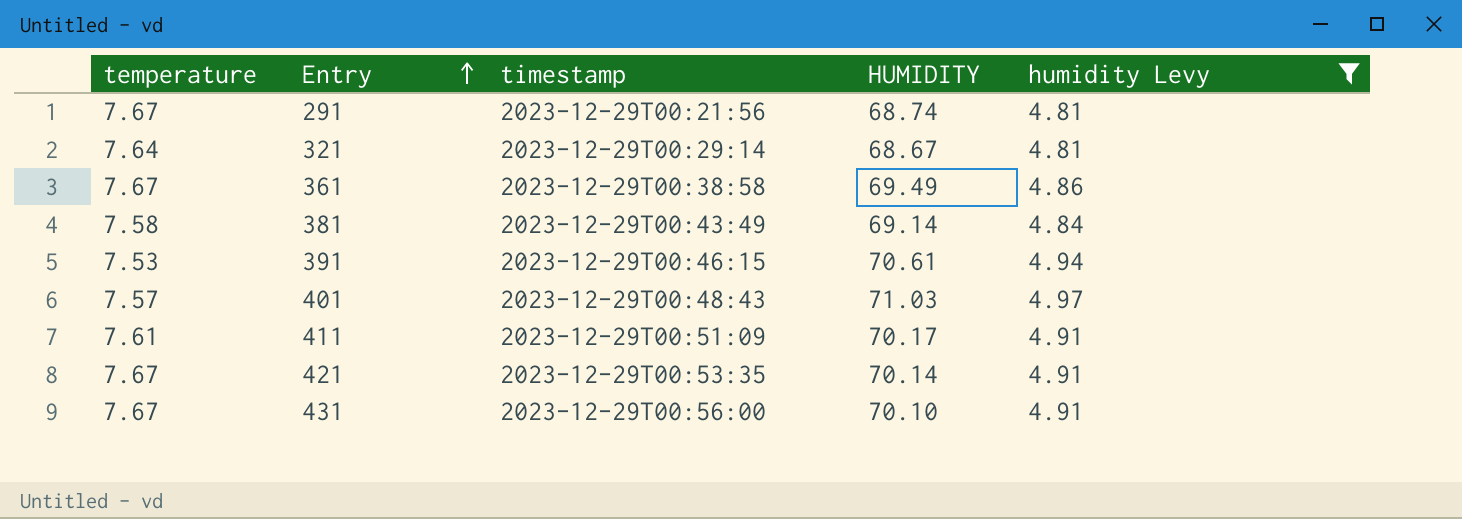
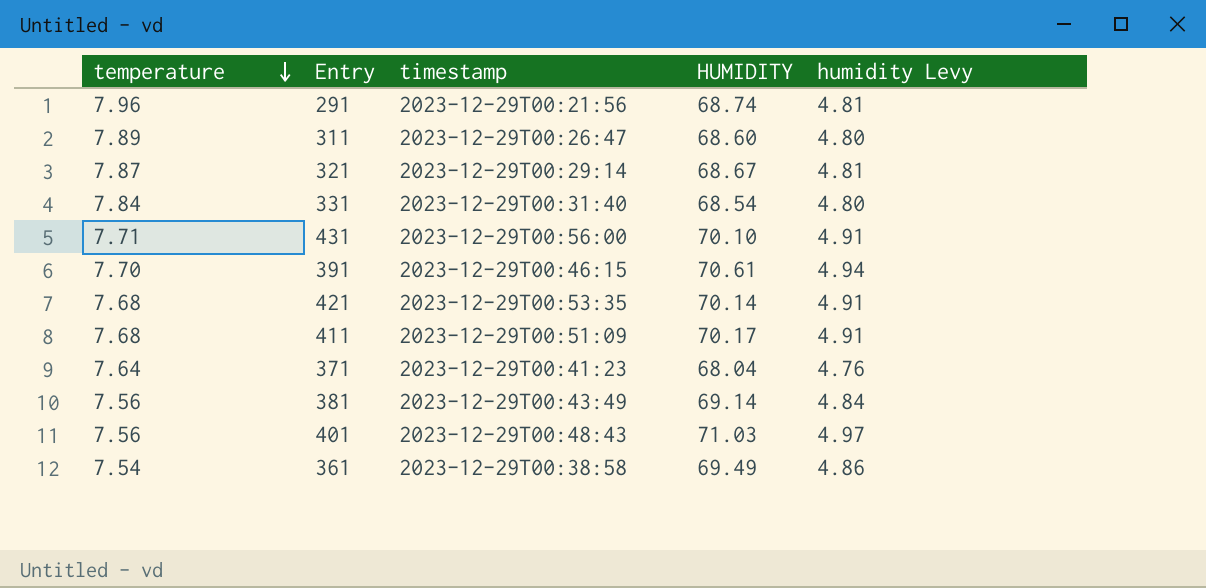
filter: humidity Levy >= 4.81 -> none
row order: Entry ascending -> temperature descending
291 | temperature: 7.67 -> 7.96
321 | temperature: 7.64 -> 7.87
431 | temperature: 7.67 -> 7.71
391 | temperature: 7.53 -> 7.70
421 | temperature: 7.67 -> 7.68
411 | temperature: 7.61 -> 7.68
381 | temperature: 7.58 -> 7.56
401 | temperature: 7.57 -> 7.56
361 | temperature: 7.67 -> 7.54

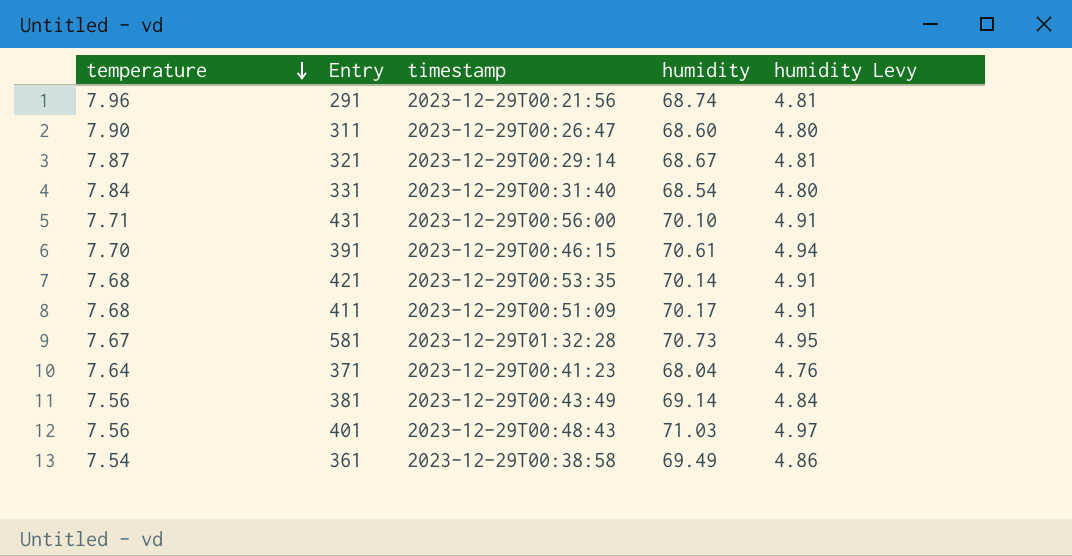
column name: HUMIDITY -> humidity
311 | temperature: 7.89 -> 7.90
row 581: none -> 7.67 | 2023-12-29T01:32:28 | 70.73 | 4.95

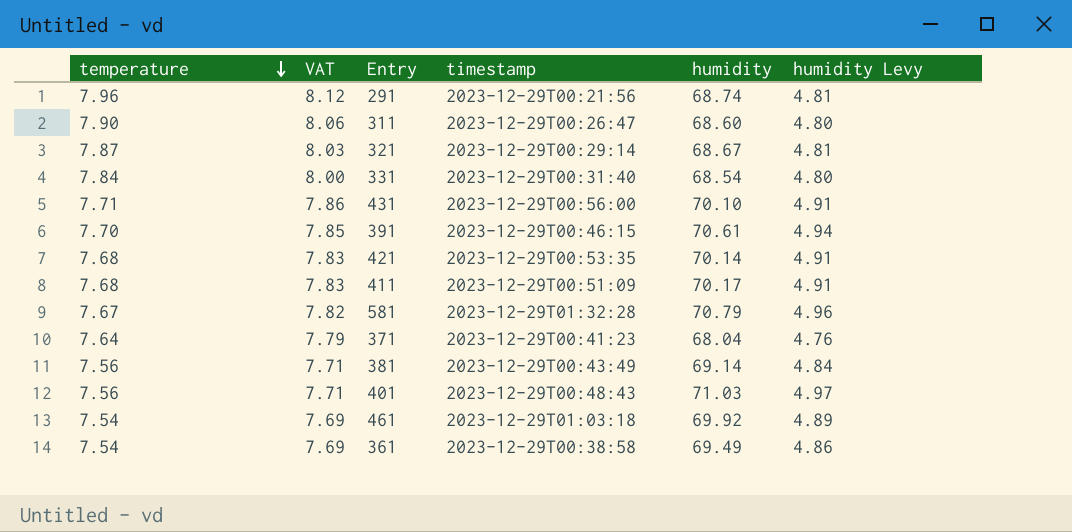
column VAT | formula: none -> [temperature] * 1.02
581 | humidity: 70.73 -> 70.79
581 | humidity Levy: 4.95 -> 4.96
row 461: none -> 7.54 | 7.69 | 2023-12-29T01:03:18 | 69.92 | 4.89

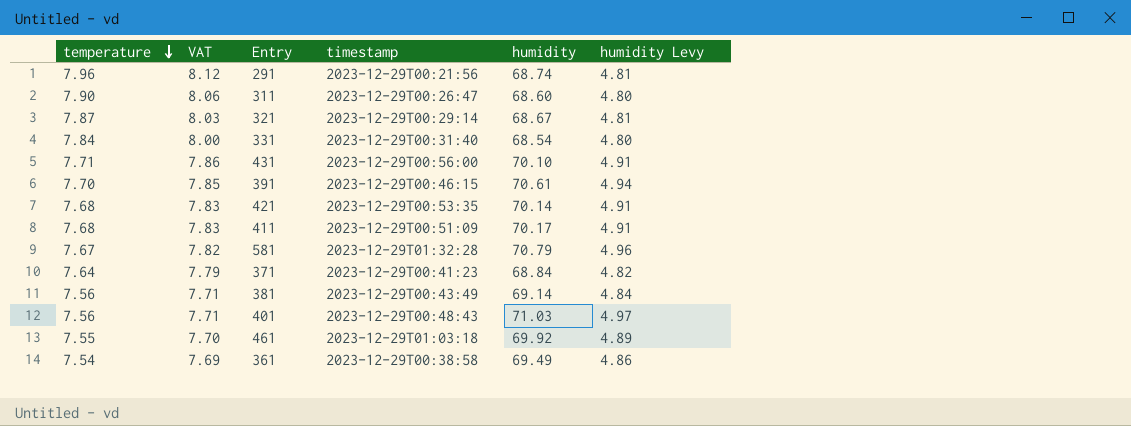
371 | humidity: 68.04 -> 68.84
371 | humidity Levy: 4.76 -> 4.82
461 | temperature: 7.54 -> 7.55
461 | VAT: 7.69 -> 7.70

